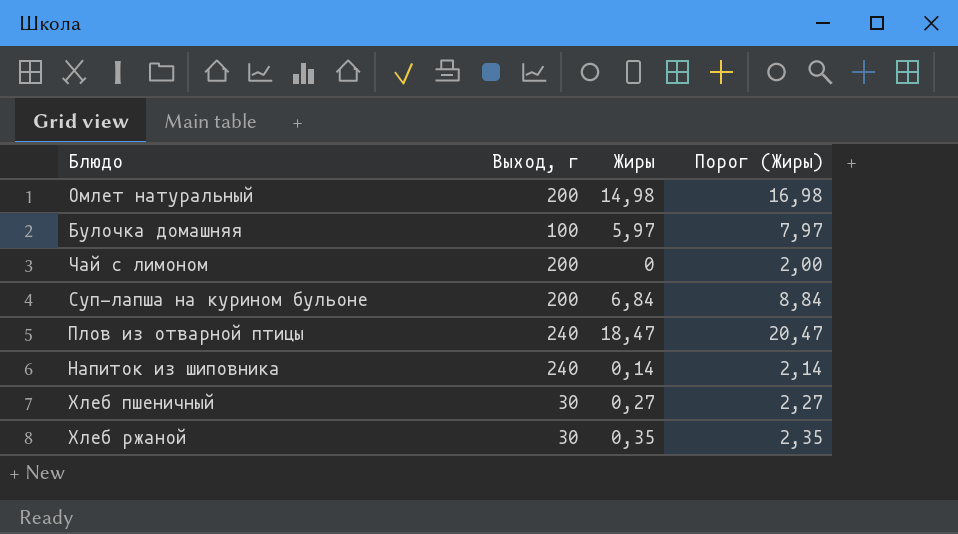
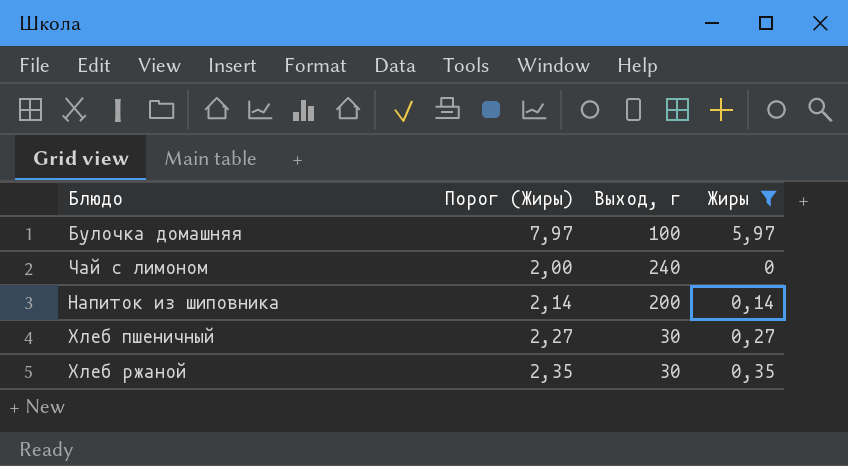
filter: none -> Жиры <= 5,97
column Порог (Жиры) | position: 4 -> 2
Чай с лимоном | Выход, г: 200 -> 240
Напиток из шиповника | Выход, г: 240 -> 200

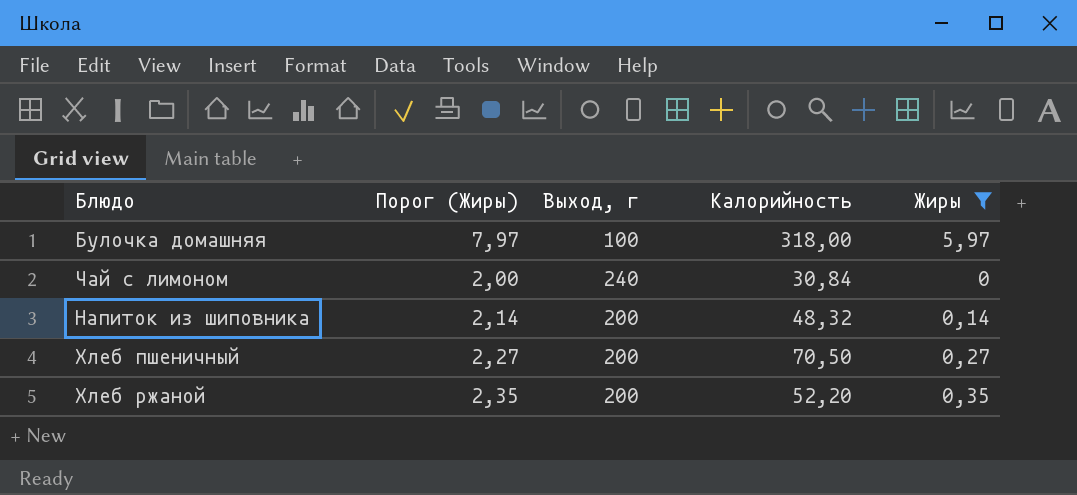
column Калорийность | position: none -> 4
Хлеб пшеничный | Выход, г: 30 -> 200
Хлеб ржаной | Выход, г: 30 -> 200

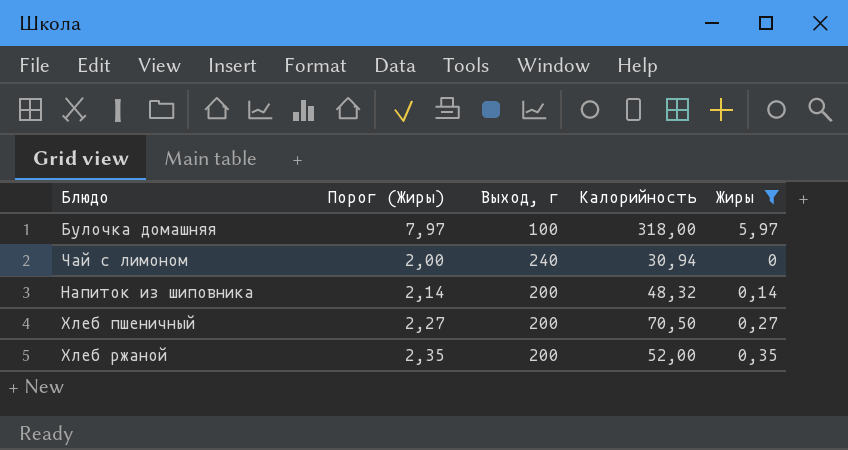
Чай с лимоном | Калорийность: 30,84 -> 30,94
Хлеб ржаной | Калорийность: 52,20 -> 52,00

